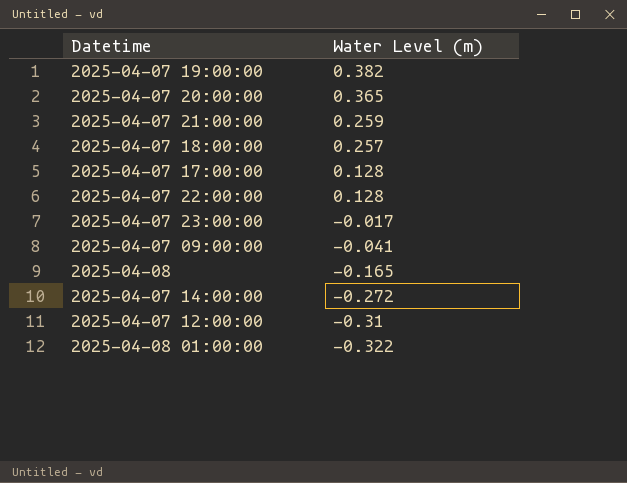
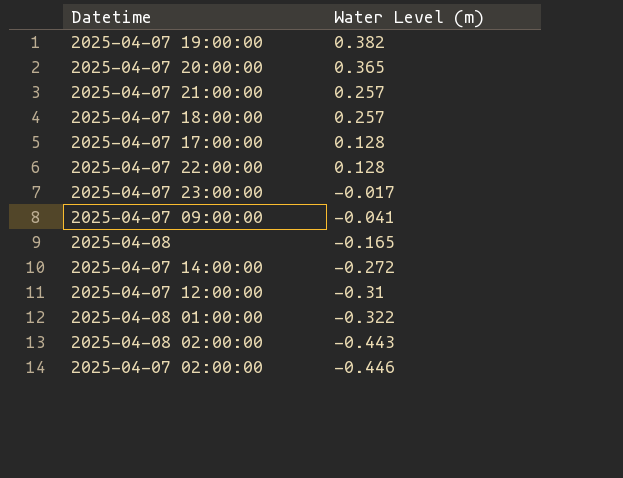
2025-04-07 21:00:00 | Water Level (m): 0.259 -> 0.257
row 2025-04-08 02:00:00: none -> -0.443
row 2025-04-07 02:00:00: none -> -0.446

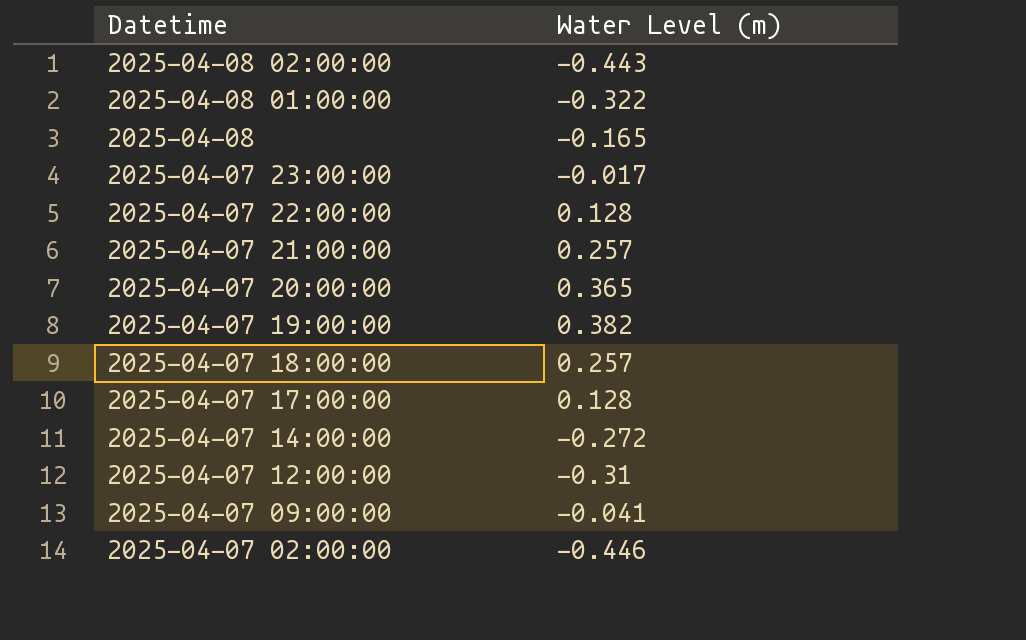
row order: Water Level (m) descending -> Datetime descending

